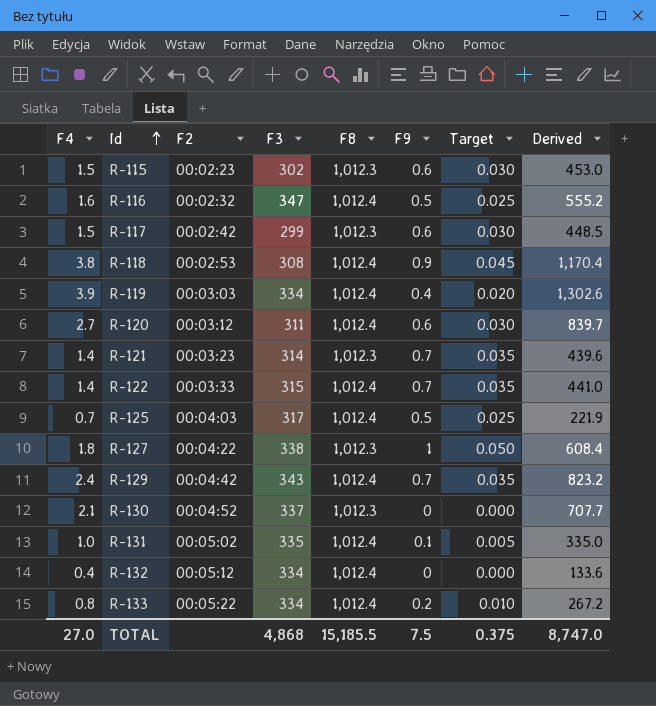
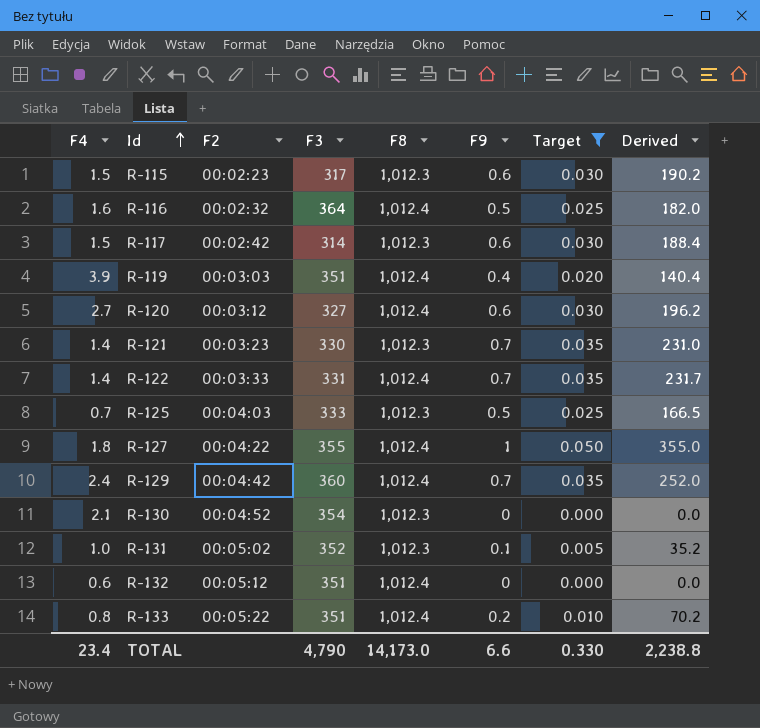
filter: none -> Target != 0.045
column Derived | formula: [F4] * [F3] -> [F3] * [F9]
R-115 | F3: 302 -> 317
R-116 | F3: 347 -> 364
R-117 | F3: 299 -> 314
R-119 | F3: 334 -> 351
R-120 | F3: 311 -> 327
R-121 | F3: 314 -> 330
R-122 | F3: 315 -> 331
R-125 | F3: 317 -> 333
R-125 | F8: 1,012.4 -> 1,012.3
R-127 | F3: 338 -> 355
R-127 | F8: 1,012.3 -> 1,012.4
R-129 | F3: 343 -> 360
R-130 | F3: 337 -> 354
R-131 | F3: 335 -> 352
R-131 | F8: 1,012.4 -> 1,012.3
R-132 | F4: 0.4 -> 0.6
R-132 | F3: 334 -> 351
R-133 | F3: 334 -> 351
TOTAL | F4: 27.0 -> 23.4
TOTAL | F3: 4,868 -> 4,790
TOTAL | F8: 15,185.5 -> 14,173.0
TOTAL | F9: 7.5 -> 6.6
TOTAL | Target: 0.375 -> 0.330
TOTAL | Derived: 8,747.0 -> 2,238.8

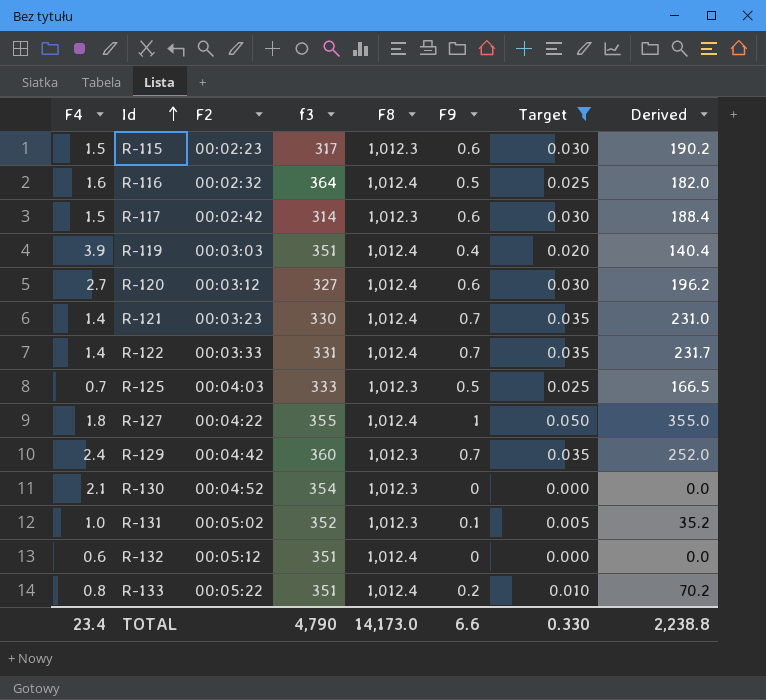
column name: F3 -> f3
R-121 | F8: 1,012.3 -> 1,012.4
R-129 | F8: 1,012.4 -> 1,012.3

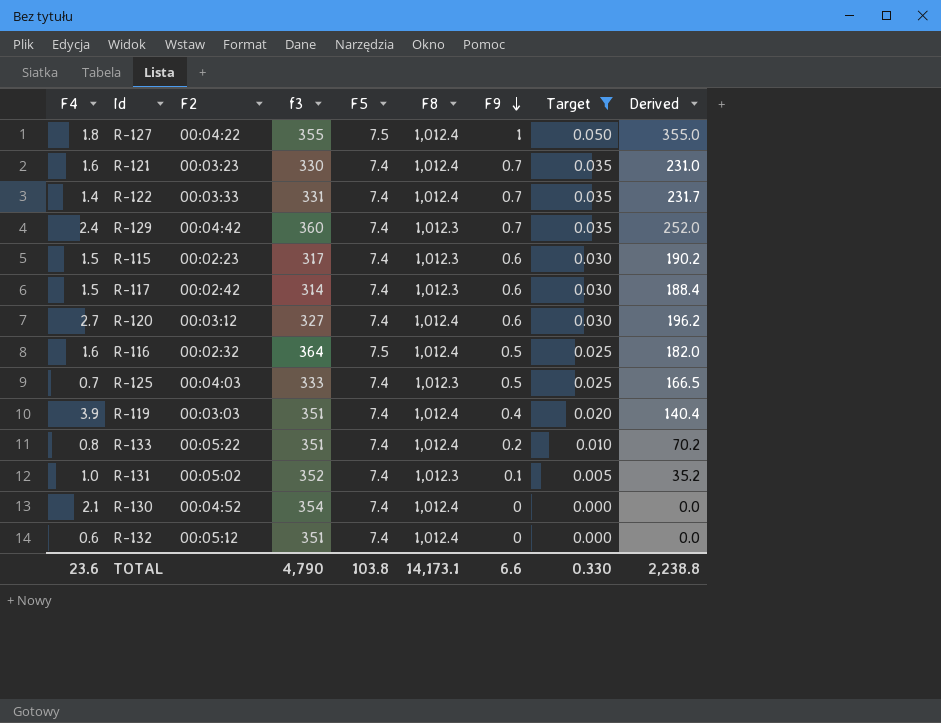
row order: Id ascending -> F9 descending
column F5 | position: none -> 5
R-121 | F4: 1.4 -> 1.6
R-130 | F8: 1,012.3 -> 1,012.4
TOTAL | F4: 23.4 -> 23.6
TOTAL | F8: 14,173.0 -> 14,173.1

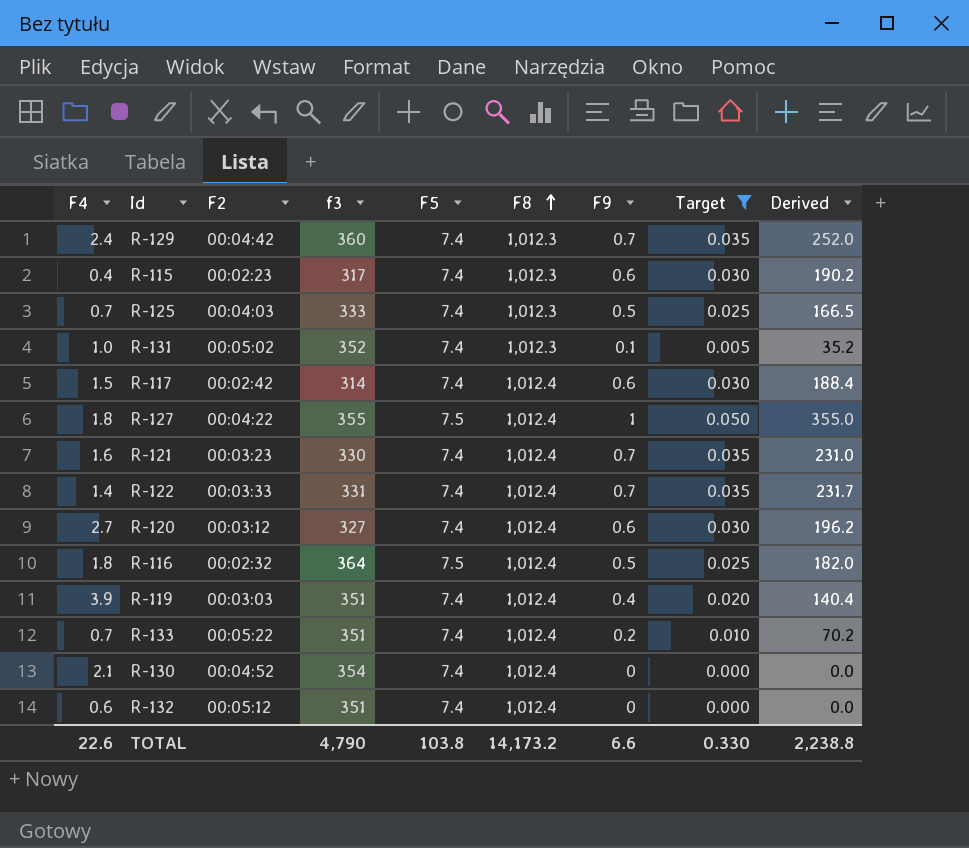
row order: F9 descending -> F8 ascending
R-115 | F4: 1.5 -> 0.4
R-117 | F8: 1,012.3 -> 1,012.4
R-116 | F4: 1.6 -> 1.8
R-133 | F4: 0.8 -> 0.7
TOTAL | F4: 23.6 -> 22.6
TOTAL | F8: 14,173.1 -> 14,173.2

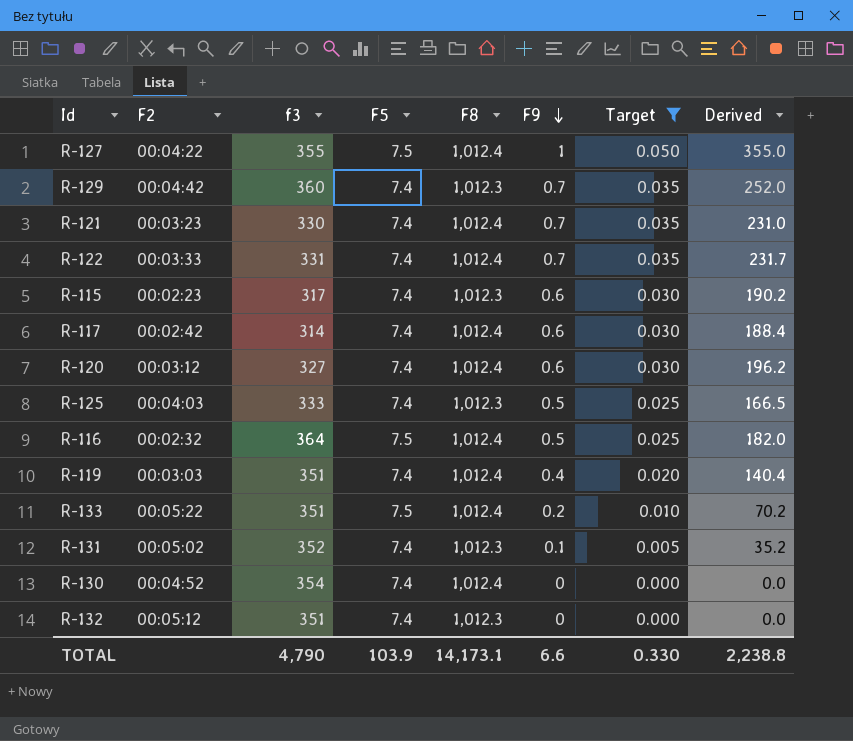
row order: F8 ascending -> F9 descending
column F4 | position: 1 -> none
R-133 | F5: 7.4 -> 7.5
R-132 | F8: 1,012.4 -> 1,012.3
TOTAL | F5: 103.8 -> 103.9
TOTAL | F8: 14,173.2 -> 14,173.1

